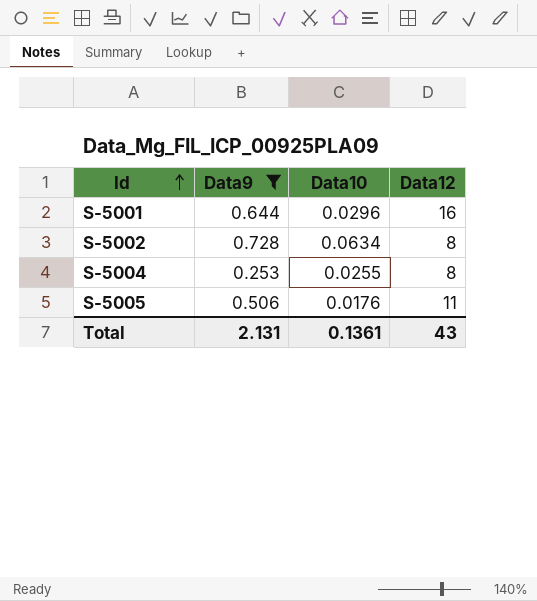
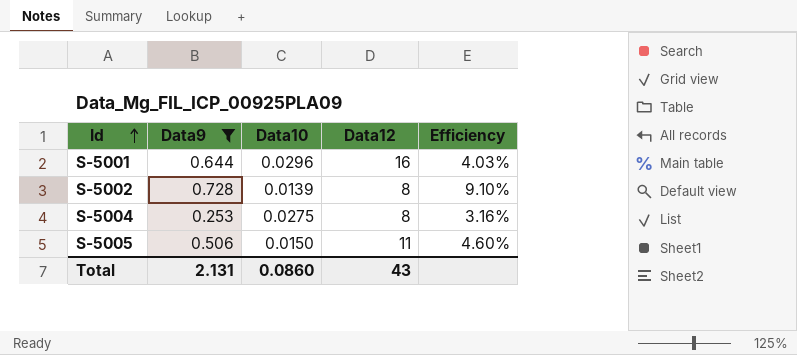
column Efficiency | formula: none -> [Data9] / [Data12]
S-5002 | Data10: 0.0634 -> 0.0139
S-5004 | Data10: 0.0255 -> 0.0275
S-5005 | Data10: 0.0176 -> 0.0150
Total | Data10: 0.1361 -> 0.0860

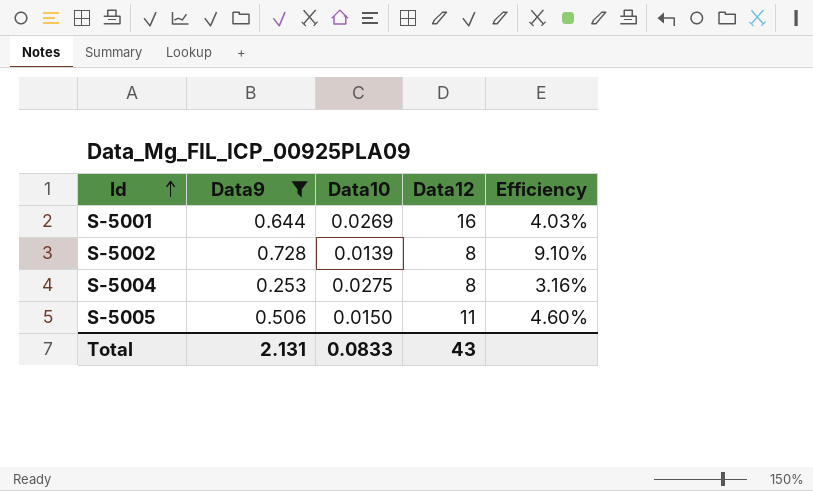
S-5001 | Data10: 0.0296 -> 0.0269
Total | Data10: 0.0860 -> 0.0833

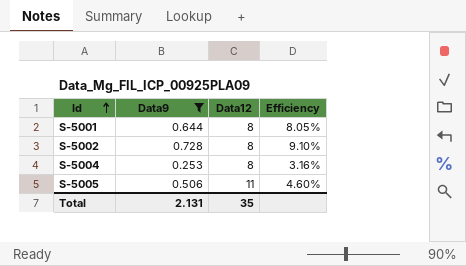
column Data10 | position: 3 -> none
S-5001 | Data12: 16 -> 8
S-5001 | Efficiency: 4.03% -> 8.05%
Total | Data12: 43 -> 35

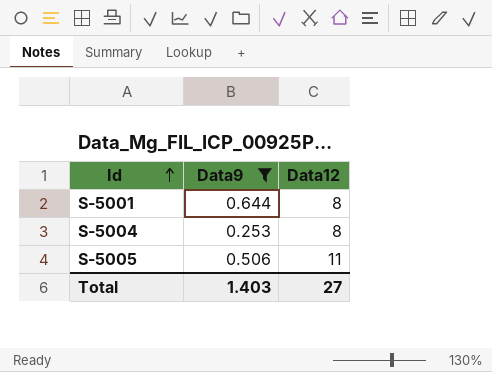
column Efficiency | formula: [Data9] / [Data12] -> none
row S-5002: 0.728 | 8 | 9.10% -> none
Total | Data9: 2.131 -> 1.403
Total | Data12: 35 -> 27

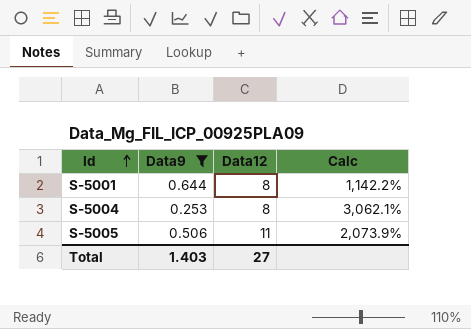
column Calc | formula: none -> ([Data12] - [Data9]) / [Data9]

